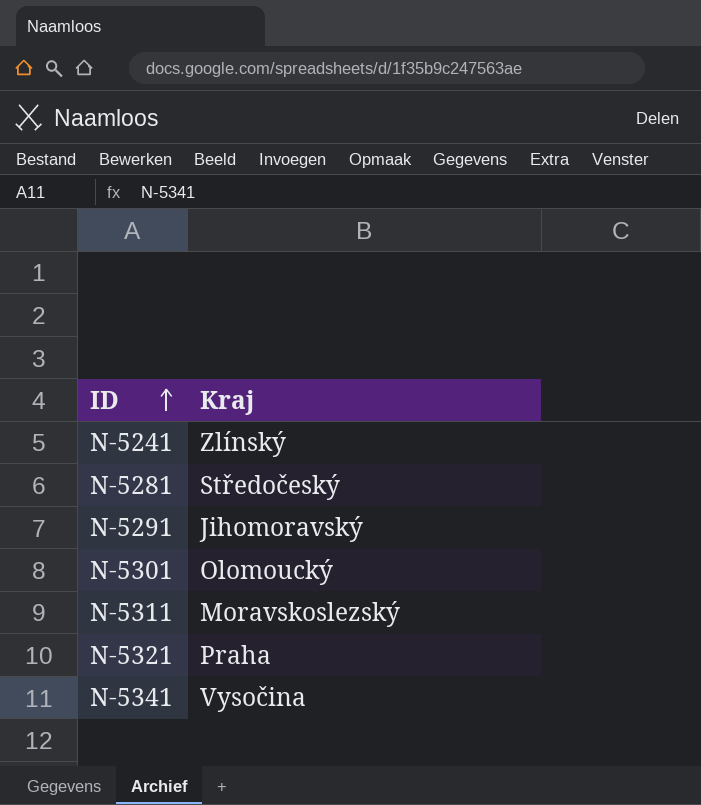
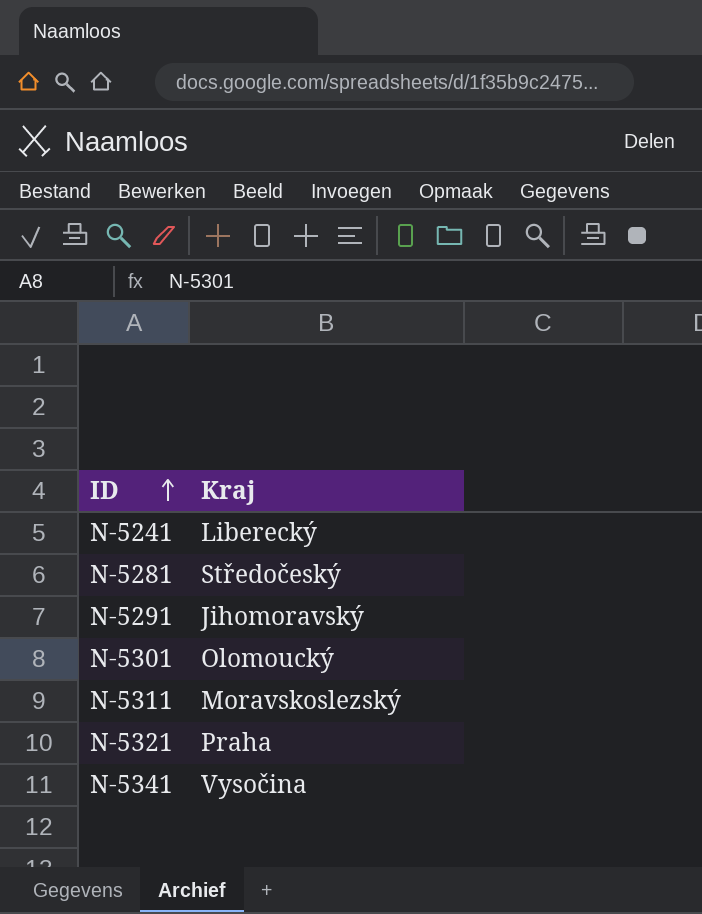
N-5241 | Kraj: Zlínský -> Liberecký

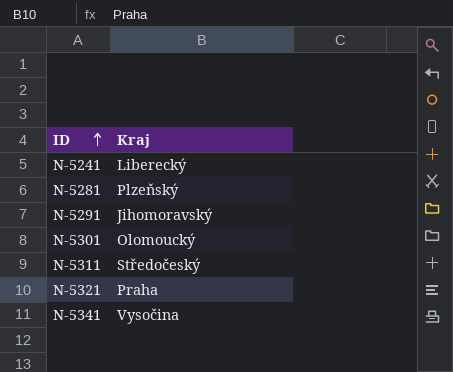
N-5281 | Kraj: Středočeský -> Plzeňský
N-5311 | Kraj: Moravskoslezský -> Středočeský

